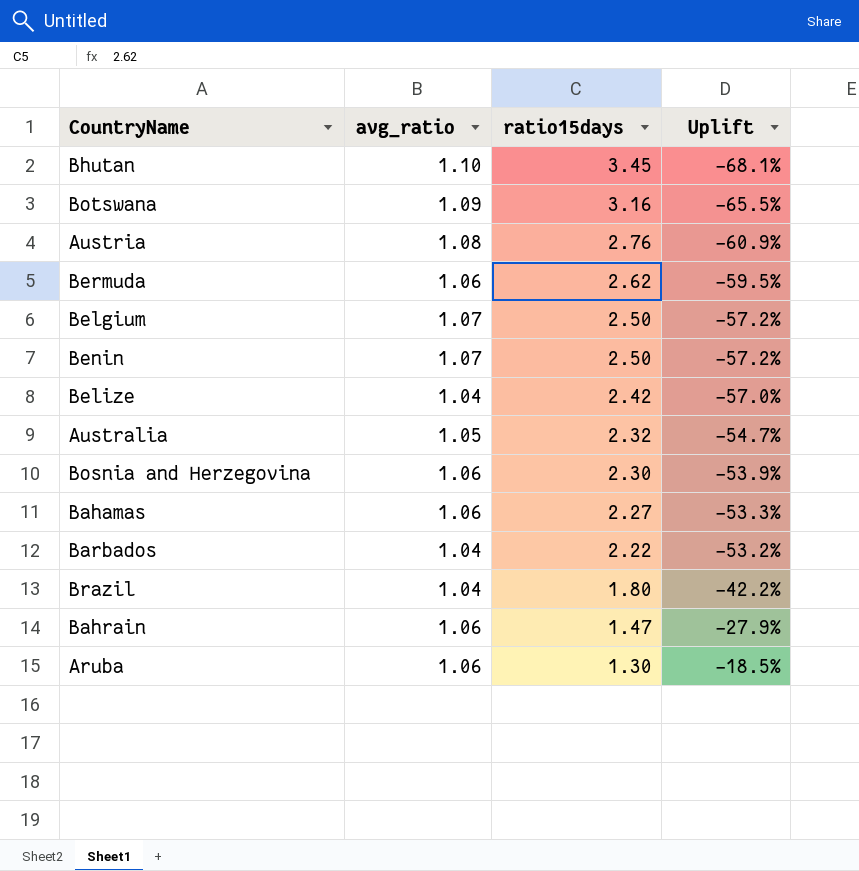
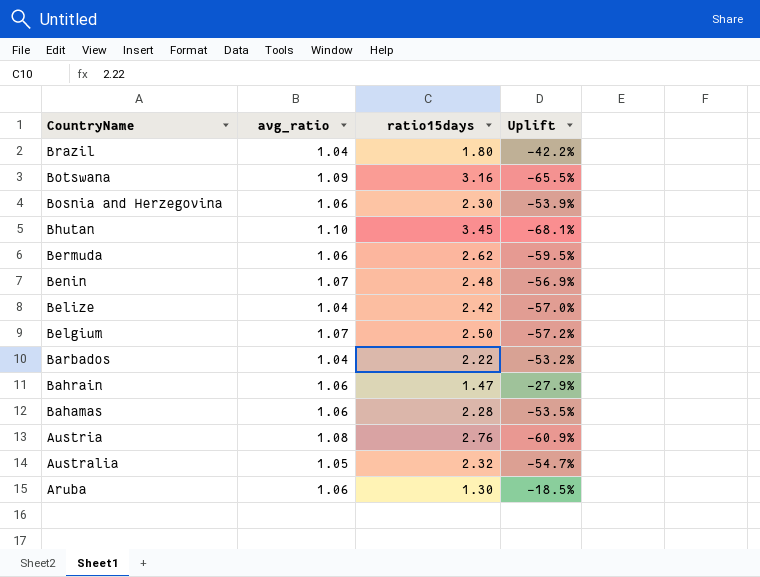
row order: ratio15days descending -> CountryName descending
Benin | ratio15days: 2.50 -> 2.48
Benin | Uplift: -57.2% -> -56.9%
Bahamas | ratio15days: 2.27 -> 2.28
Bahamas | Uplift: -53.3% -> -53.5%

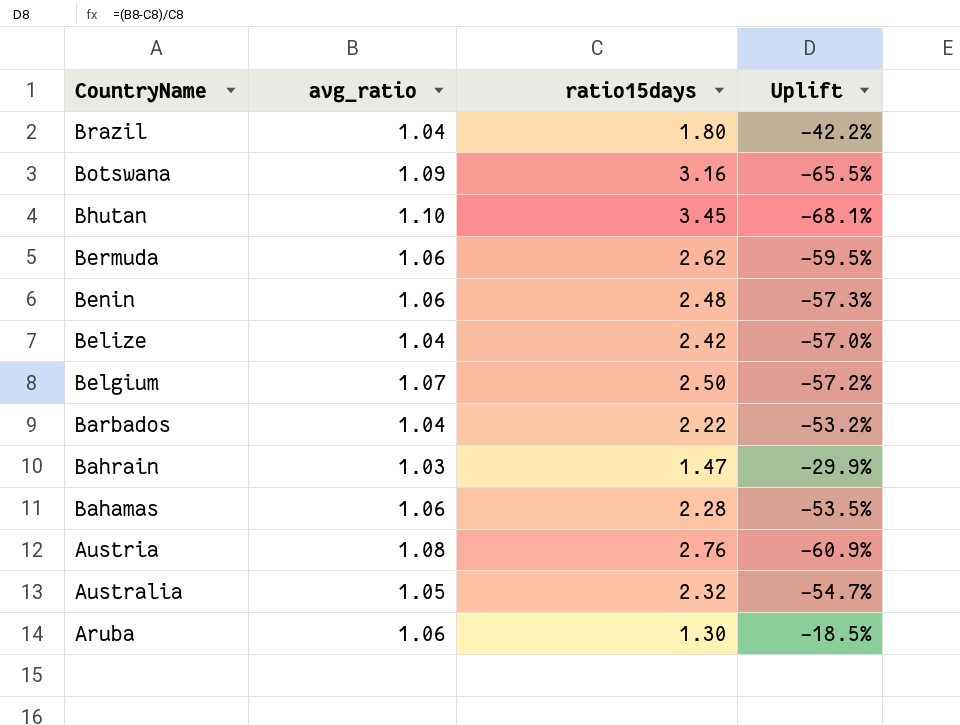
row Bosnia and Herzegovina: 1.06 | 2.30 | -53.9% -> none
Benin | avg_ratio: 1.07 -> 1.06
Benin | Uplift: -56.9% -> -57.3%
Bahrain | avg_ratio: 1.06 -> 1.03
Bahrain | Uplift: -27.9% -> -29.9%

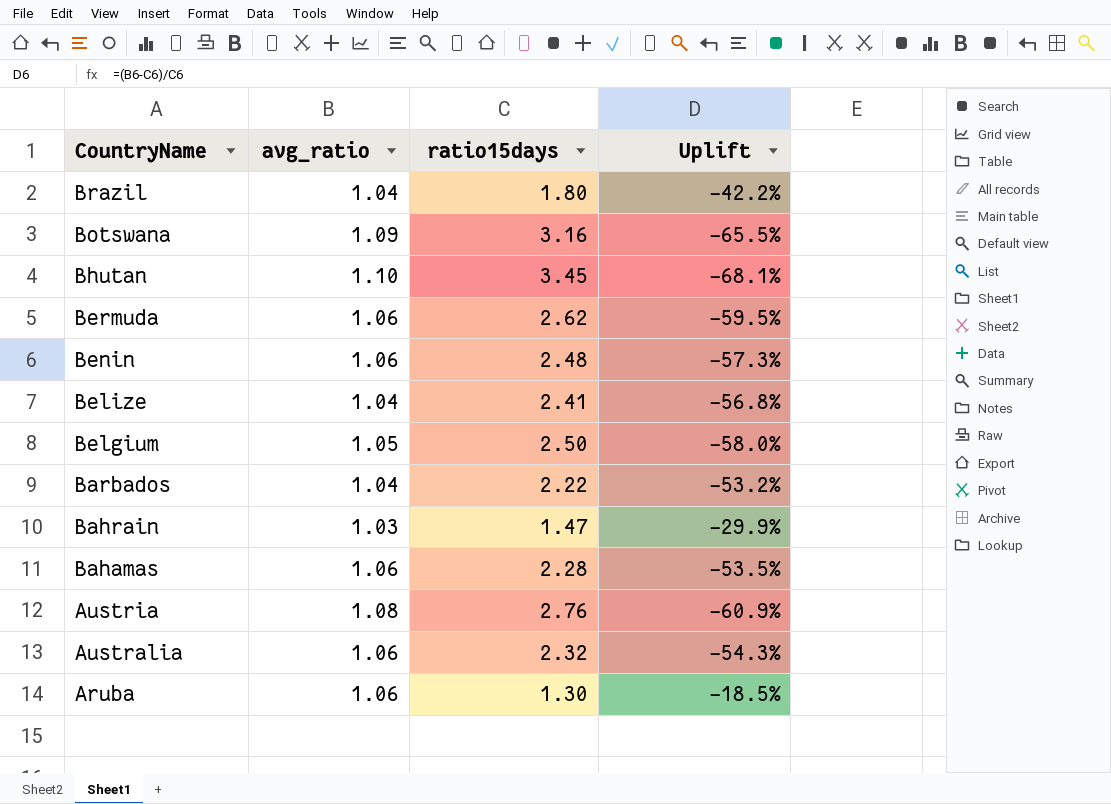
Belize | ratio15days: 2.42 -> 2.41
Belize | Uplift: -57.0% -> -56.8%
Belgium | avg_ratio: 1.07 -> 1.05
Belgium | Uplift: -57.2% -> -58.0%
Australia | avg_ratio: 1.05 -> 1.06
Australia | Uplift: -54.7% -> -54.3%

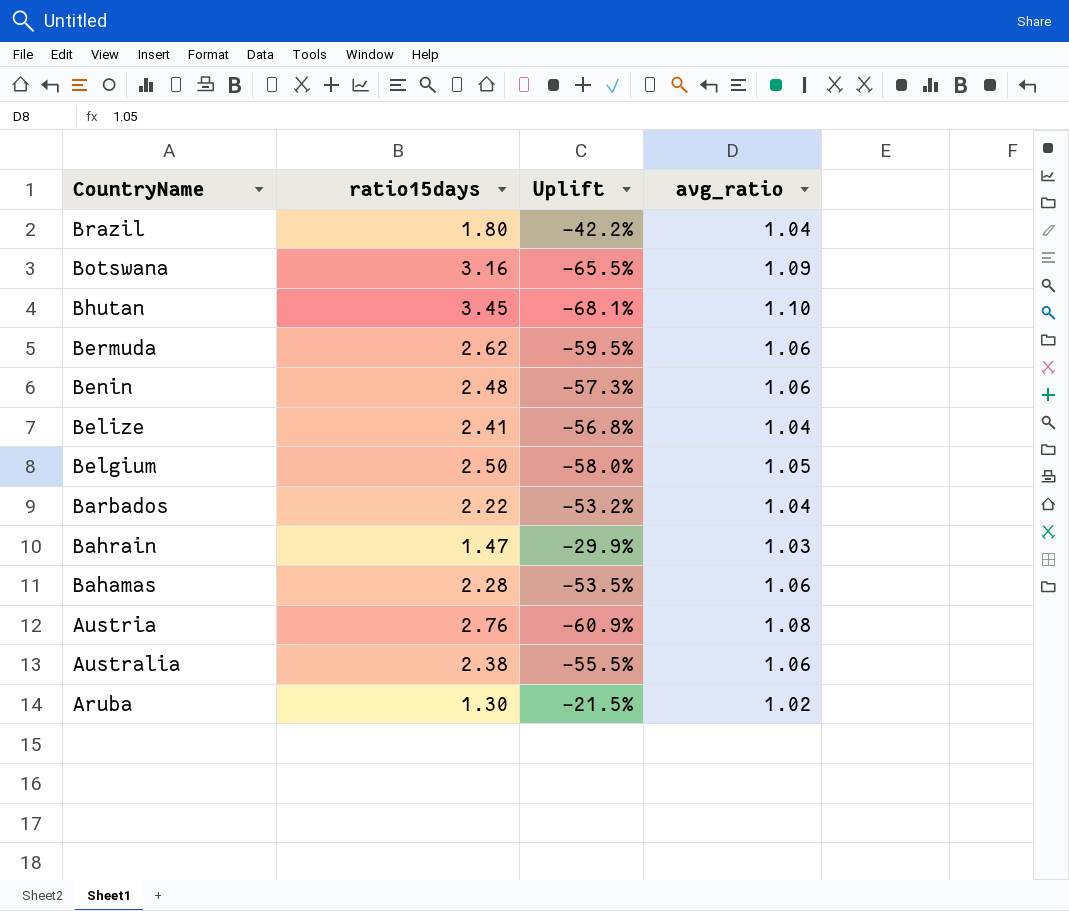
column avg_ratio | position: 2 -> 4
Australia | ratio15days: 2.32 -> 2.38
Australia | Uplift: -54.3% -> -55.5%
Aruba | Uplift: -18.5% -> -21.5%
Aruba | avg_ratio: 1.06 -> 1.02

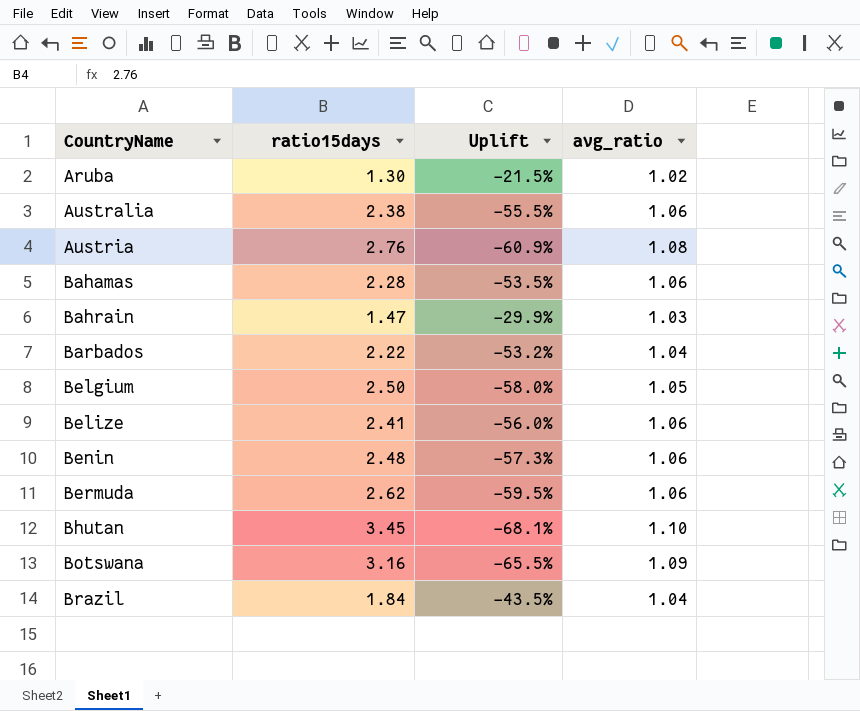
row order: CountryName descending -> CountryName ascending
Belize | Uplift: -56.8% -> -56.0%
Belize | avg_ratio: 1.04 -> 1.06
Brazil | ratio15days: 1.80 -> 1.84
Brazil | Uplift: -42.2% -> -43.5%

